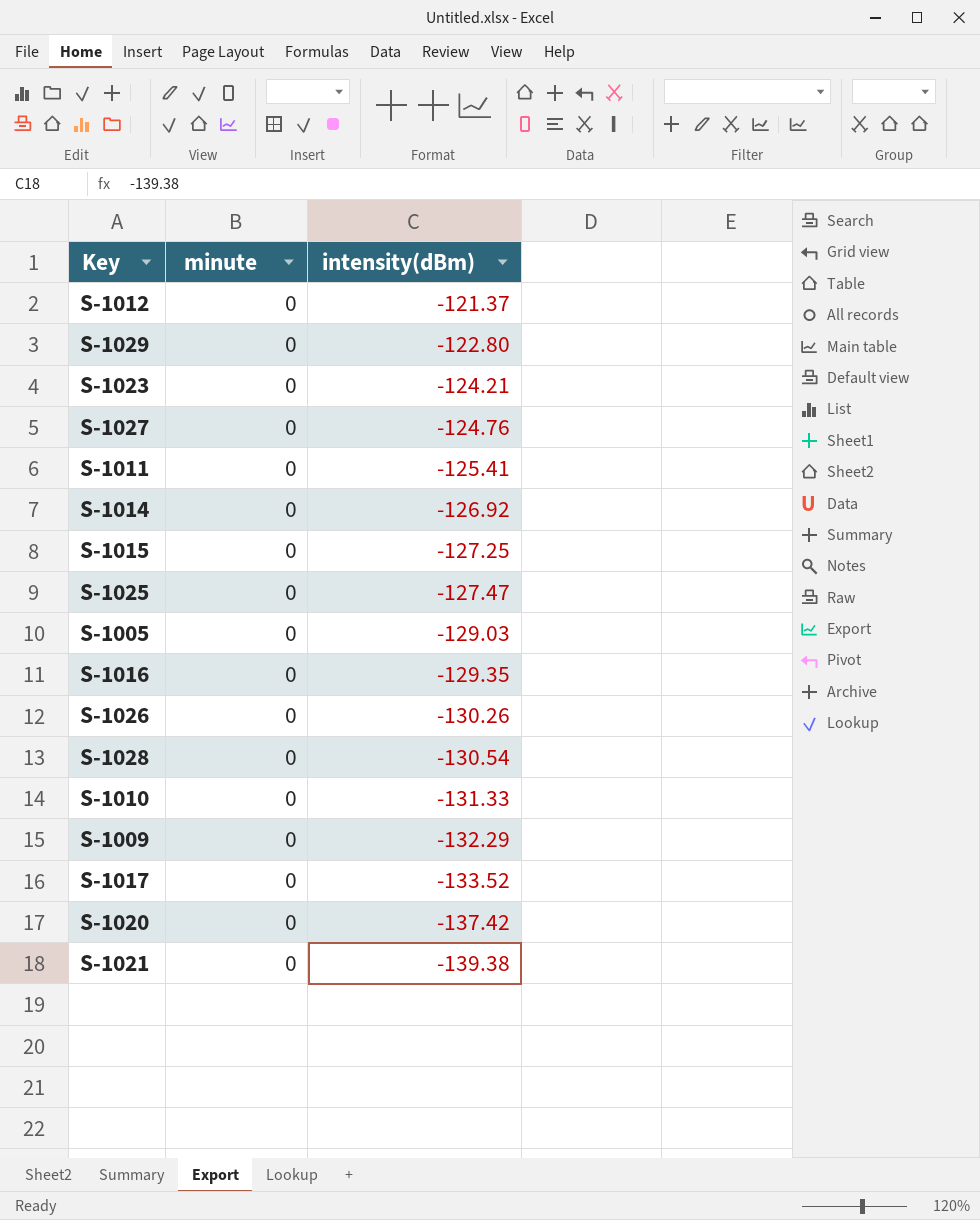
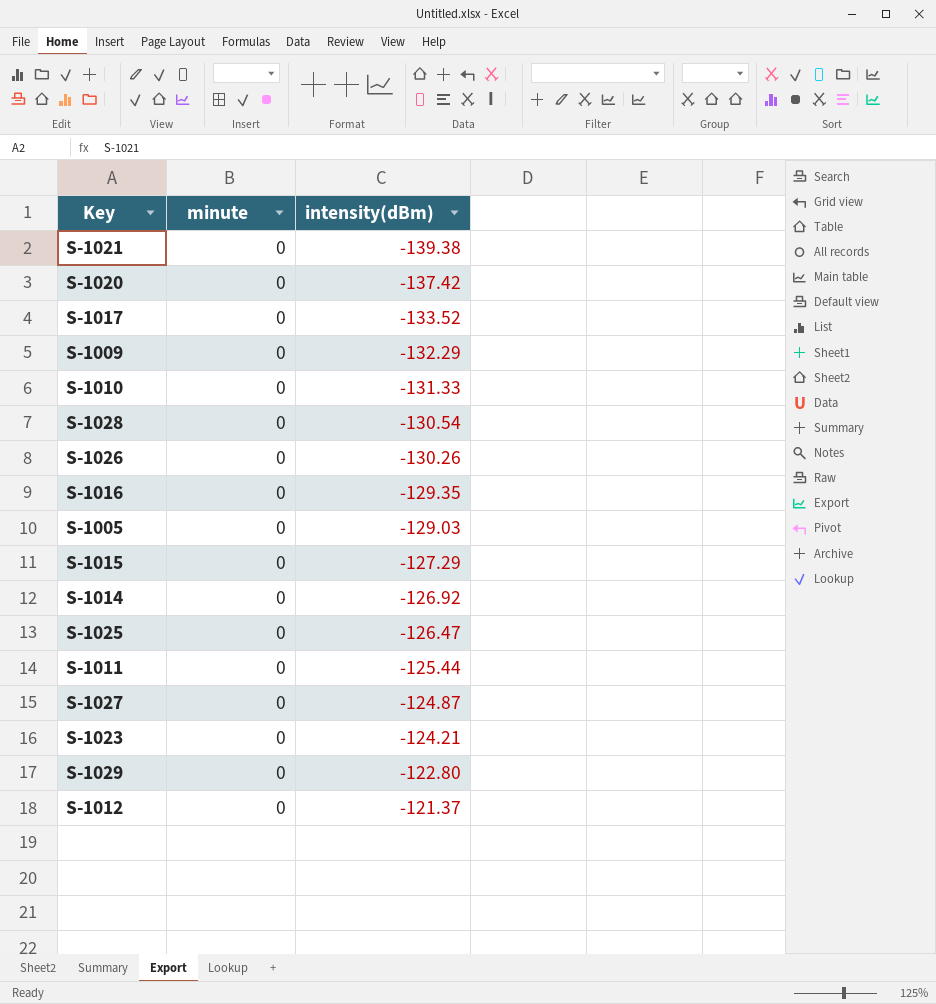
row order: intensity(dBm) descending -> intensity(dBm) ascending
S-1015 | intensity(dBm): -127.25 -> -127.29
S-1025 | intensity(dBm): -127.47 -> -126.47
S-1011 | intensity(dBm): -125.41 -> -125.44
S-1027 | intensity(dBm): -124.76 -> -124.87

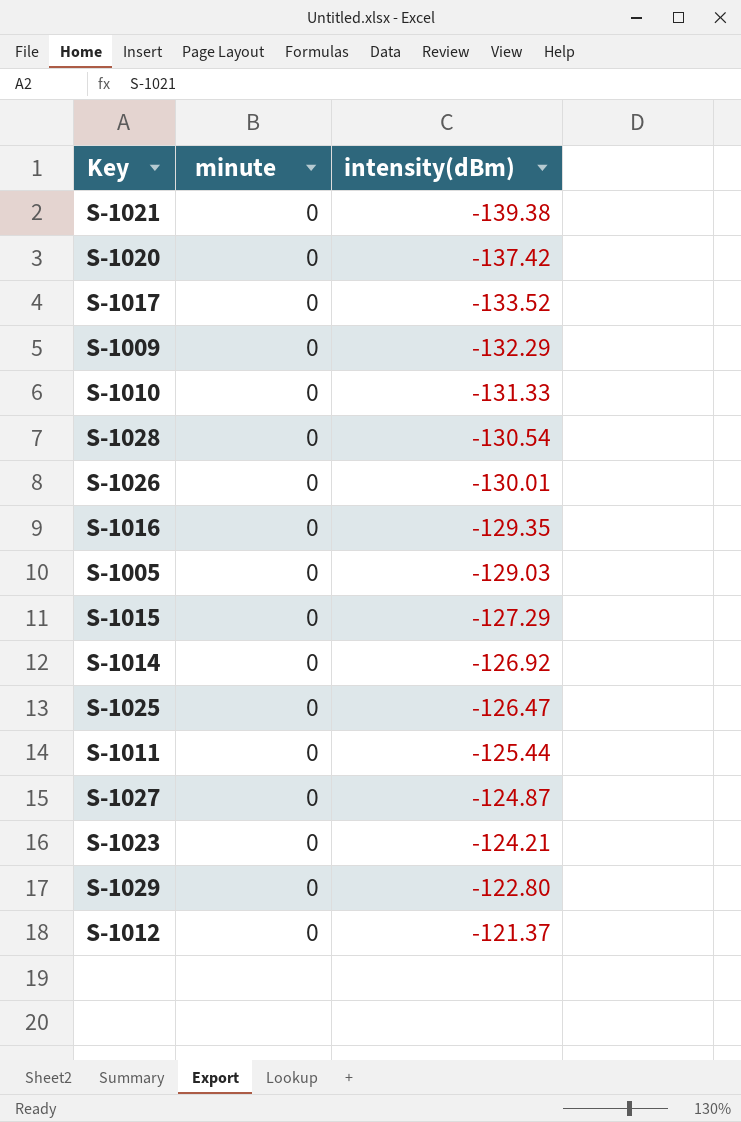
S-1026 | intensity(dBm): -130.26 -> -130.01

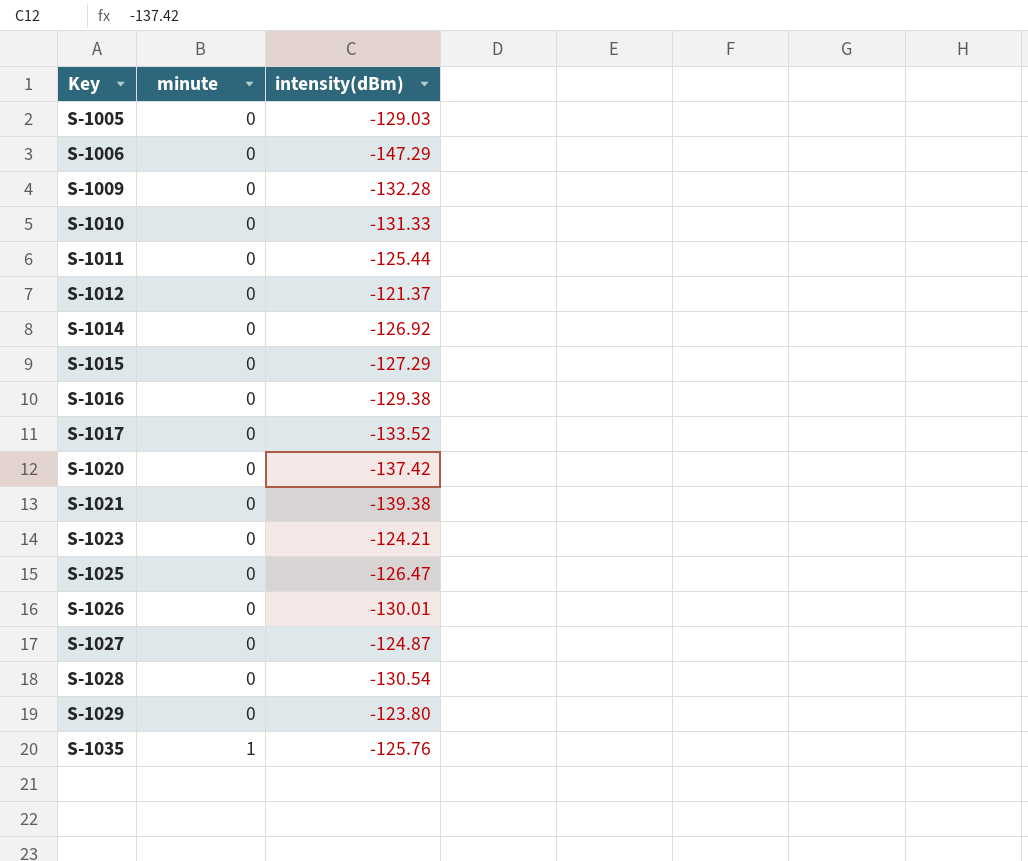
row order: intensity(dBm) ascending -> Key ascending
row S-1006: none -> 0 | -147.29
S-1009 | intensity(dBm): -132.29 -> -132.28
S-1016 | intensity(dBm): -129.35 -> -129.38
S-1029 | intensity(dBm): -122.80 -> -123.80
row S-1035: none -> 1 | -125.76

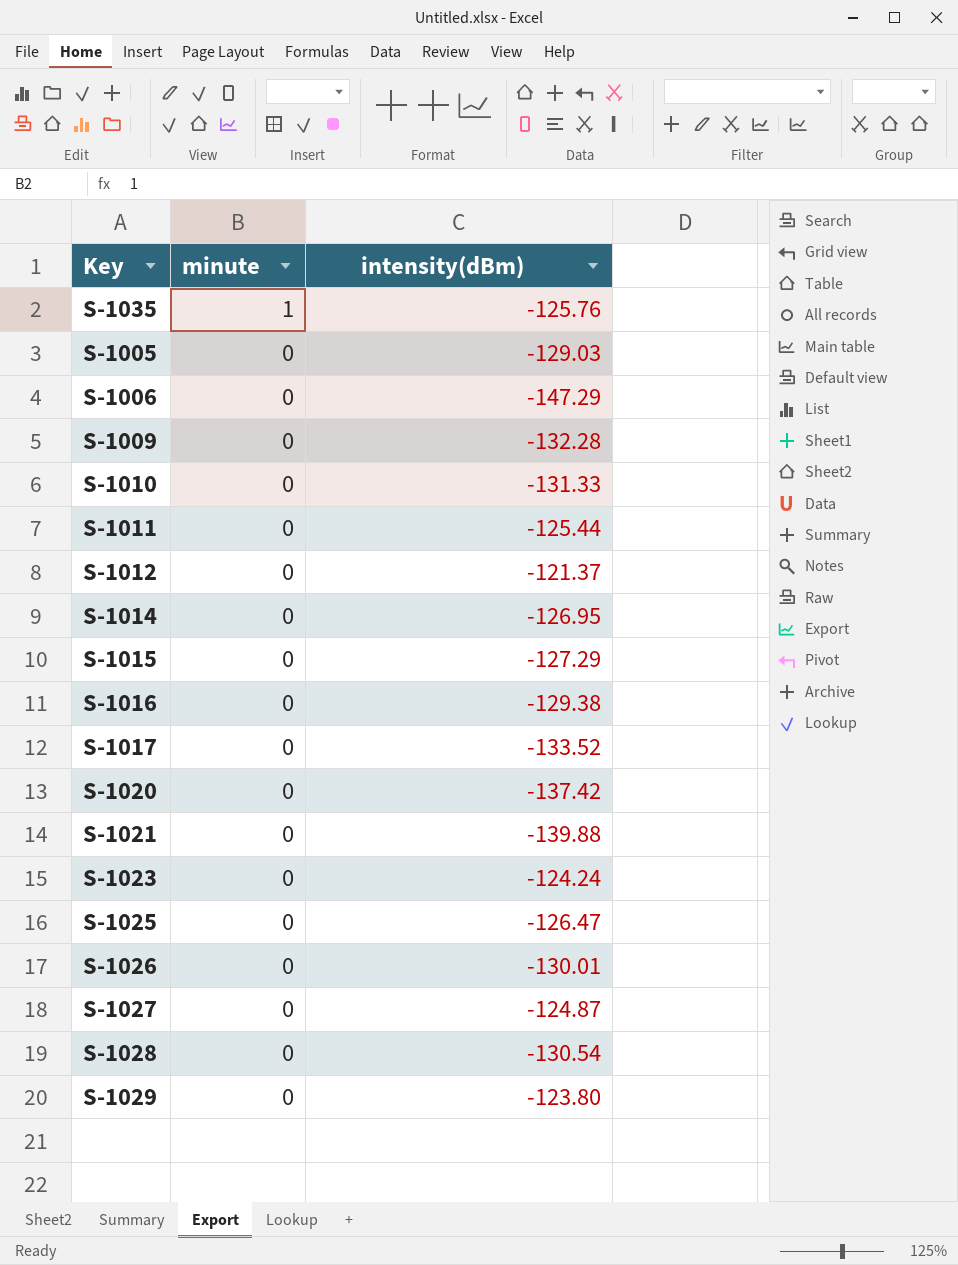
row order: Key ascending -> minute descending
S-1014 | intensity(dBm): -126.92 -> -126.95
S-1021 | intensity(dBm): -139.38 -> -139.88
S-1023 | intensity(dBm): -124.21 -> -124.24

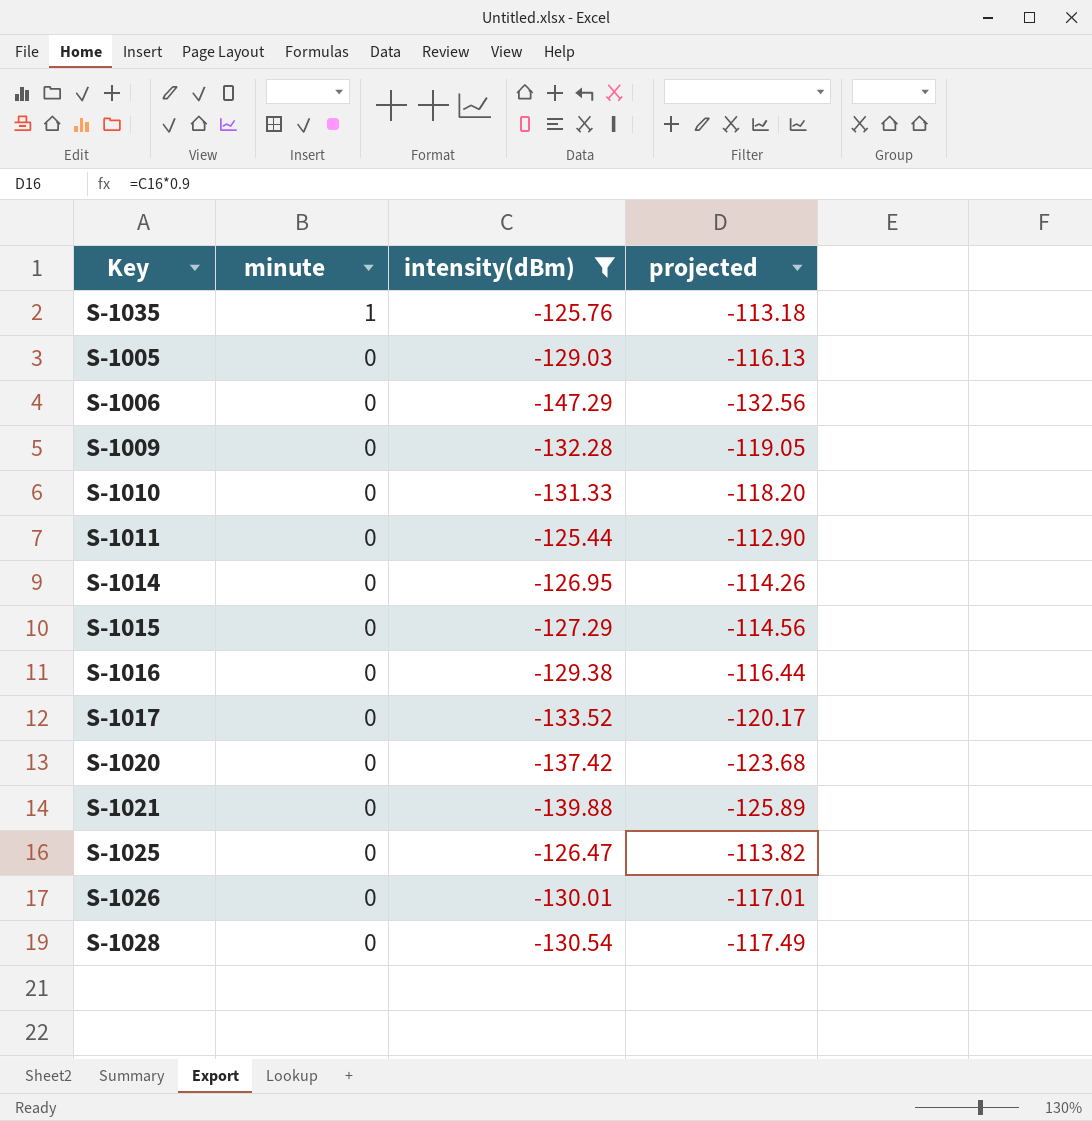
filter: none -> intensity(dBm) <= -125.44
column projected | formula: none -> [intensity(dBm)] * 0.9

